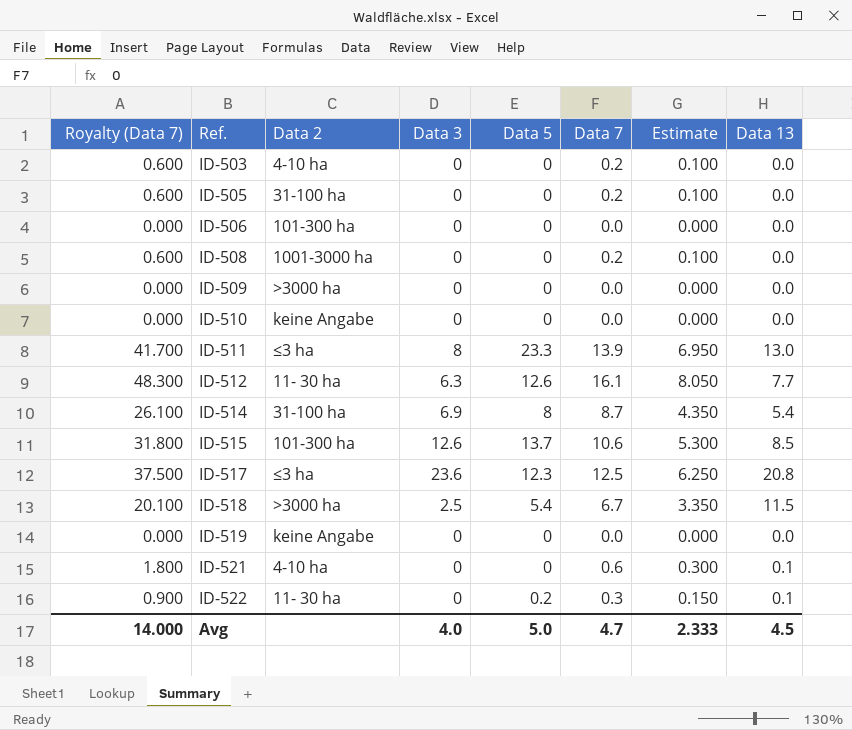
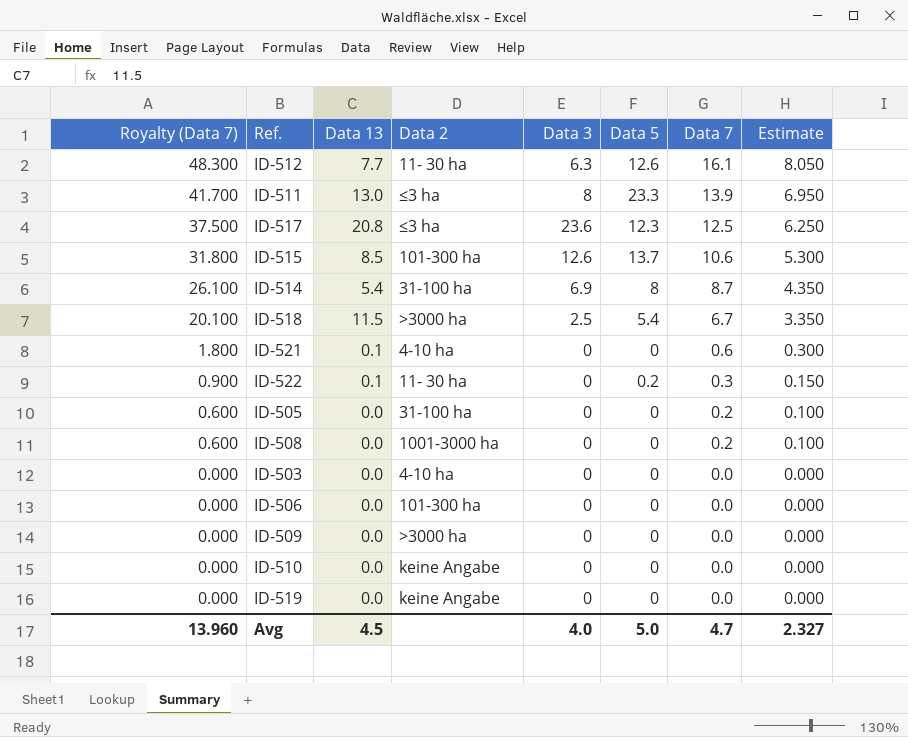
row order: Ref. ascending -> Royalty (Data 7) descending
column Data 13 | position: 8 -> 3
ID-503 | Royalty (Data 7): 0.600 -> 0.000
ID-503 | Data 7: 0.2 -> 0.0
ID-503 | Estimate: 0.100 -> 0.000
Avg | Royalty (Data 7): 14.000 -> 13.960
Avg | Estimate: 2.333 -> 2.327

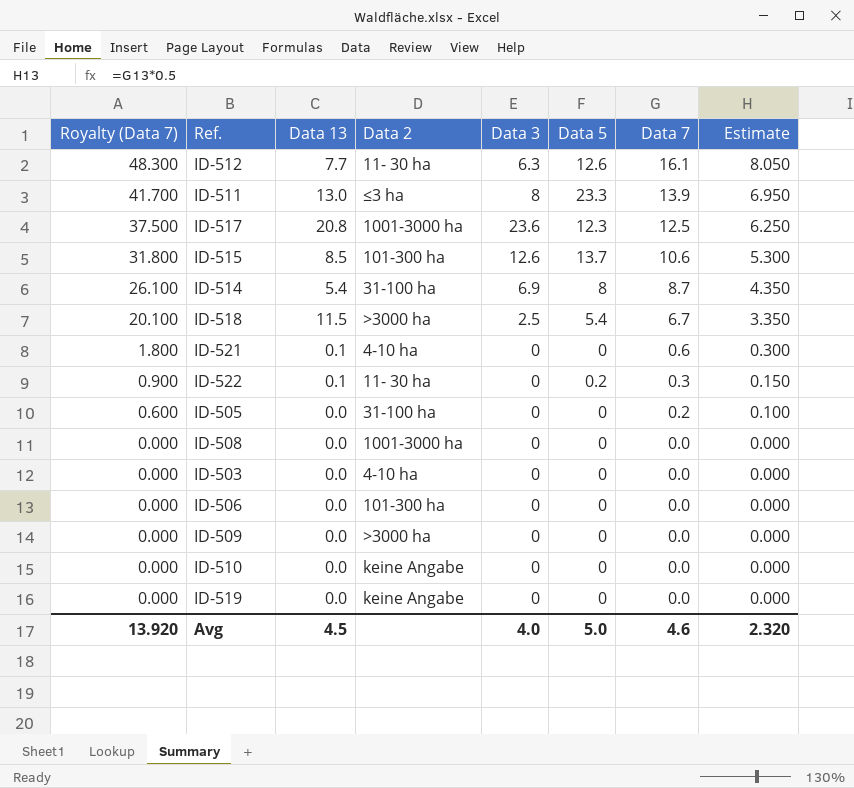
ID-517 | Data 2: ≤3 ha -> 1001-3000 ha
ID-508 | Royalty (Data 7): 0.600 -> 0.000
ID-508 | Data 7: 0.2 -> 0.0
ID-508 | Estimate: 0.100 -> 0.000
Avg | Royalty (Data 7): 13.960 -> 13.920
Avg | Data 7: 4.7 -> 4.6
Avg | Estimate: 2.327 -> 2.320

